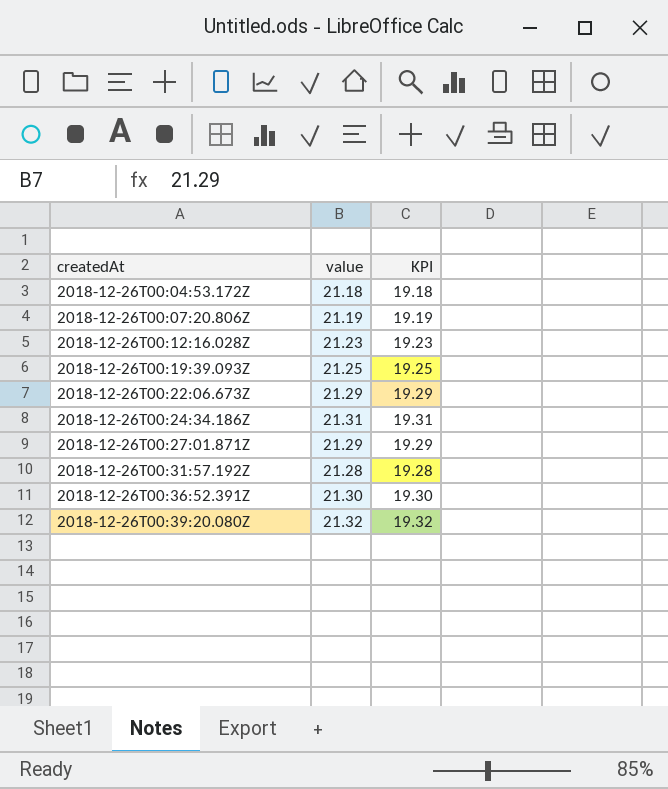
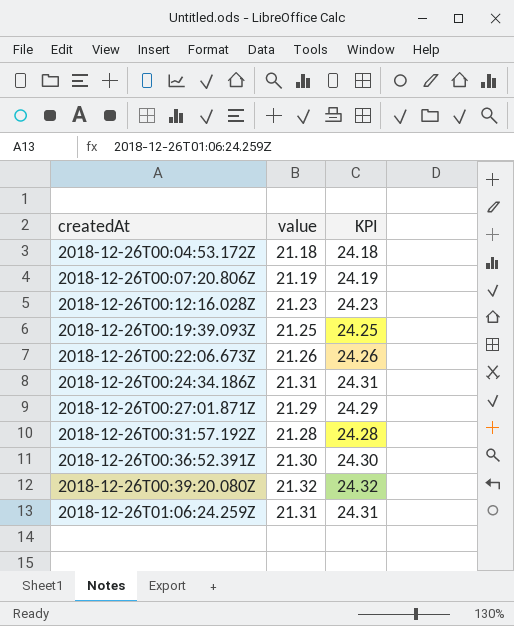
column KPI | formula: [value] - 2 -> [value] + 3
2018-12-26T00:22:06.673Z | value: 21.29 -> 21.26
row 2018-12-26T01:06:24.259Z: none -> 21.31 | 24.31

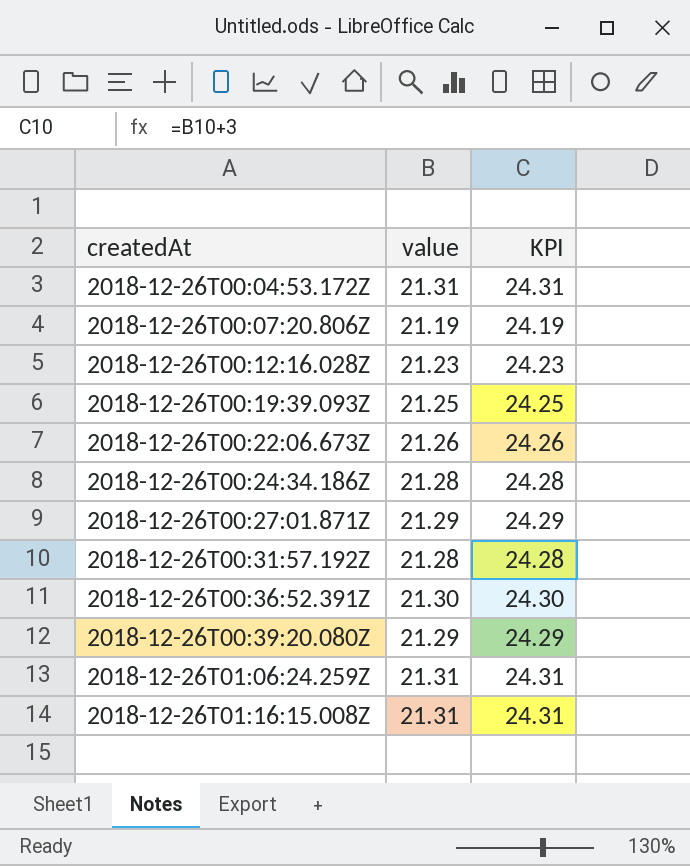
2018-12-26T00:04:53.172Z | value: 21.18 -> 21.31
2018-12-26T00:04:53.172Z | KPI: 24.18 -> 24.31
2018-12-26T00:24:34.186Z | value: 21.31 -> 21.28
2018-12-26T00:24:34.186Z | KPI: 24.31 -> 24.28
2018-12-26T00:39:20.080Z | value: 21.32 -> 21.29
2018-12-26T00:39:20.080Z | KPI: 24.32 -> 24.29
row 2018-12-26T01:16:15.008Z: none -> 21.31 | 24.31

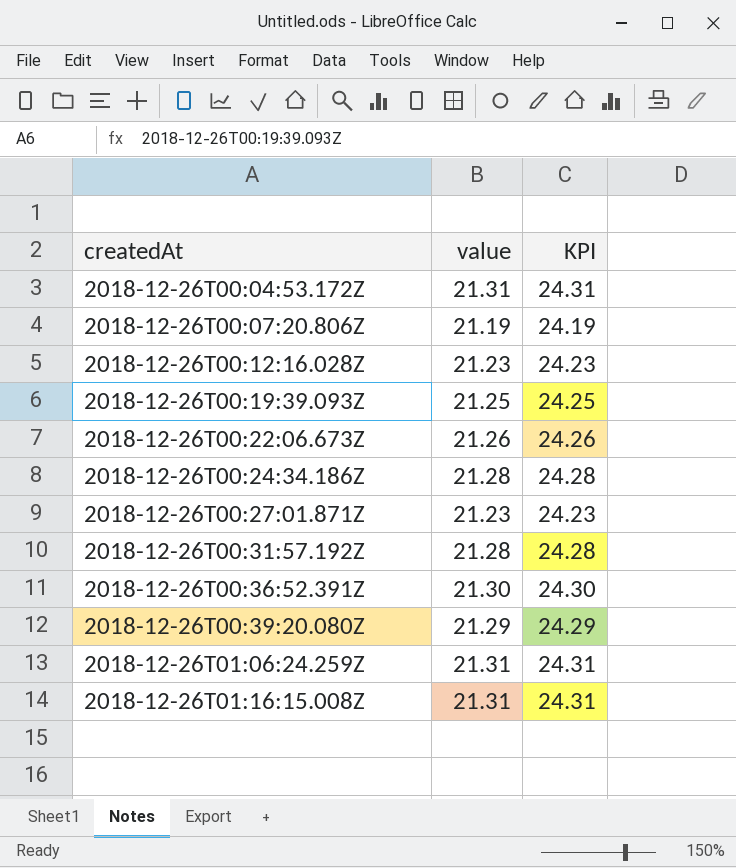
2018-12-26T00:27:01.871Z | value: 21.29 -> 21.23
2018-12-26T00:27:01.871Z | KPI: 24.29 -> 24.23

